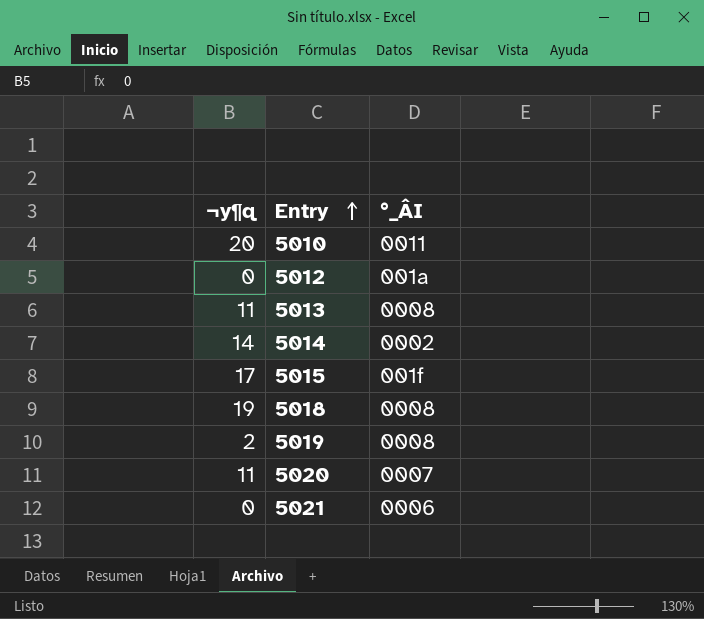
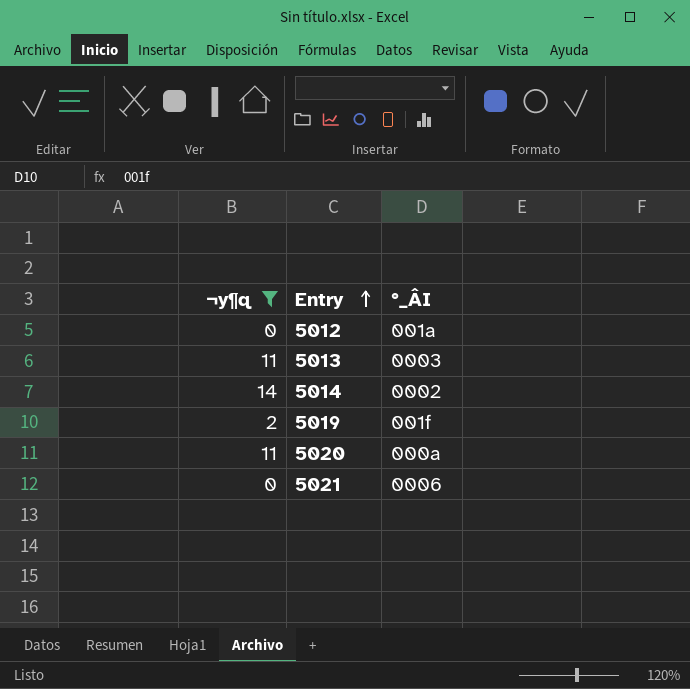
filter: none -> ¬y¶q <= 14
5013 | °_ÂI: 0008 -> 0003
5019 | °_ÂI: 0008 -> 001f
5020 | °_ÂI: 0007 -> 000a

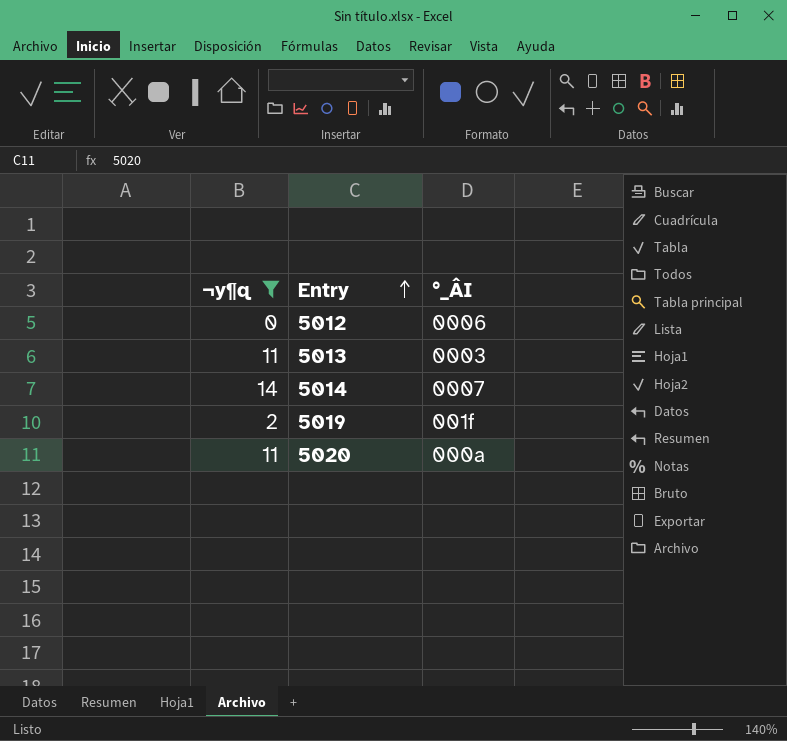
row 5021: 0 | 0006 -> none
5012 | °_ÂI: 001a -> 0006
5014 | °_ÂI: 0002 -> 0007

